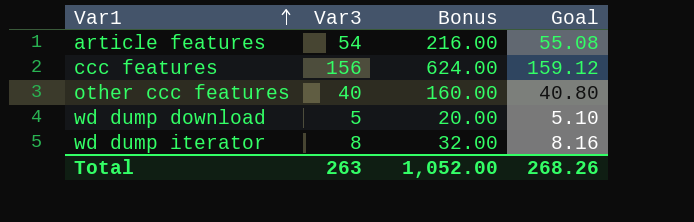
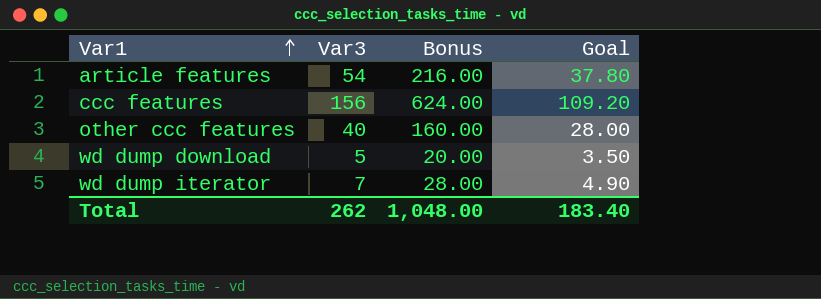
column Goal | formula: [Var3] * 1.02 -> [Var3] * 0.7
wd dump iterator | Var3: 8 -> 7
wd dump iterator | Bonus: 32.00 -> 28.00
Total | Var3: 263 -> 262
Total | Bonus: 1,052.00 -> 1,048.00
Total | Goal: 268.26 -> 183.40

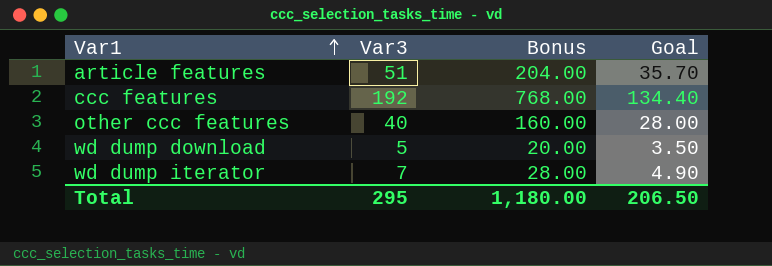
article features | Var3: 54 -> 51
article features | Bonus: 216.00 -> 204.00
article features | Goal: 37.80 -> 35.70
ccc features | Var3: 156 -> 192
ccc features | Bonus: 624.00 -> 768.00
ccc features | Goal: 109.20 -> 134.40
Total | Var3: 262 -> 295
Total | Bonus: 1,048.00 -> 1,180.00
Total | Goal: 183.40 -> 206.50

